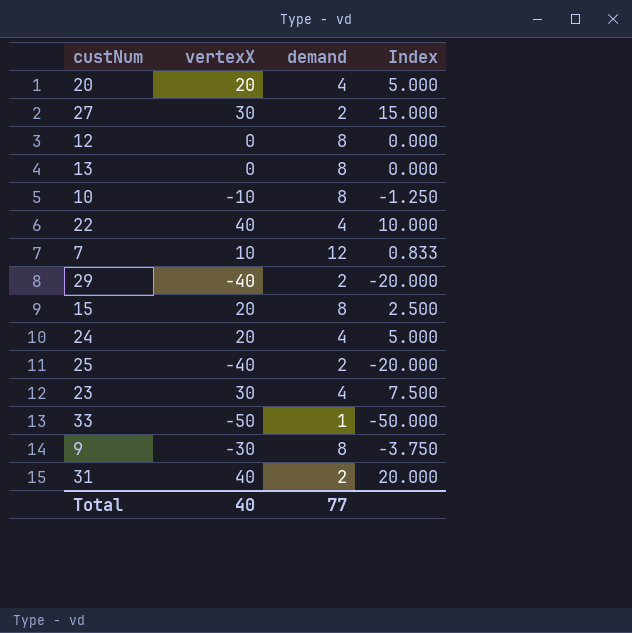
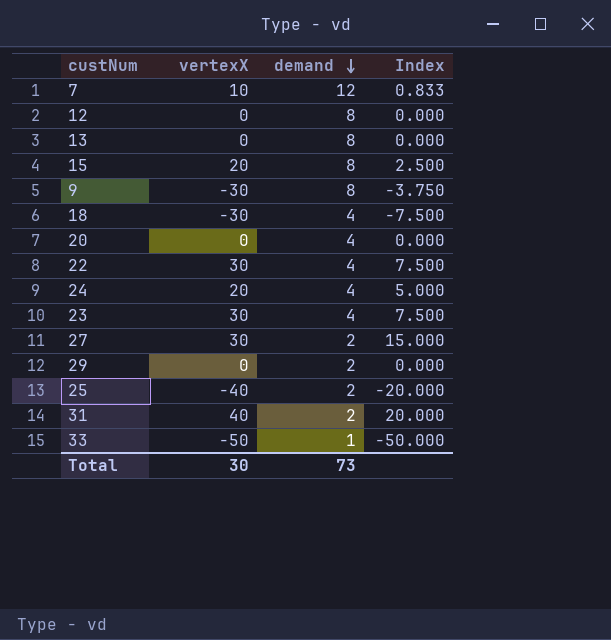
row order: none -> demand descending
row 10: -10 | 8 | -1.250 -> none
row 18: none -> -30 | 4 | -7.500
20 | vertexX: 20 -> 0
20 | Index: 5.000 -> 0.000
22 | vertexX: 40 -> 30
22 | Index: 10.000 -> 7.500
29 | vertexX: -40 -> 0
29 | Index: -20.000 -> 0.000
Total | vertexX: 40 -> 30
Total | demand: 77 -> 73

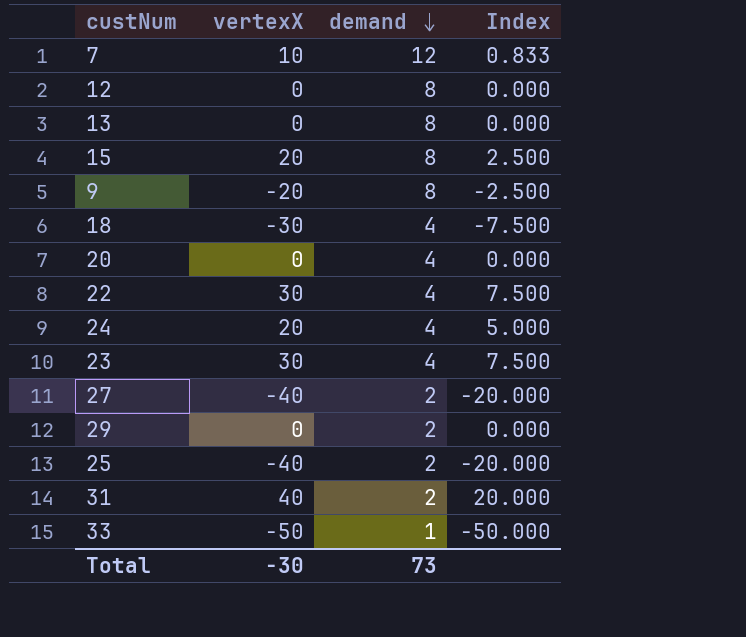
9 | vertexX: -30 -> -20
9 | Index: -3.750 -> -2.500
27 | vertexX: 30 -> -40
27 | Index: 15.000 -> -20.000
Total | vertexX: 30 -> -30

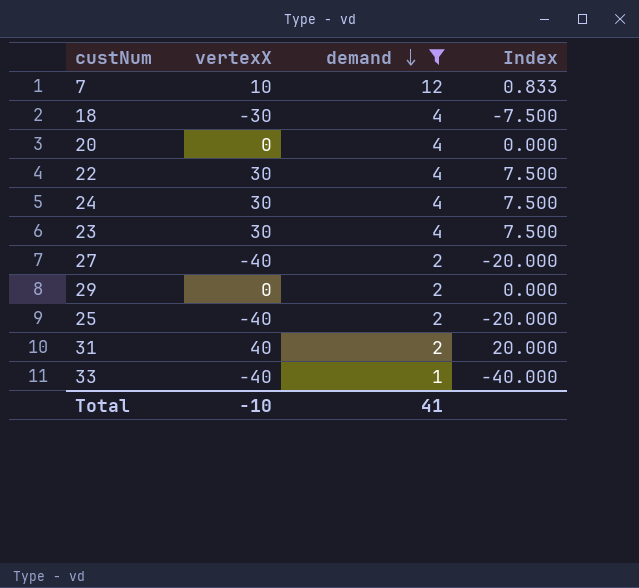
filter: none -> demand != 8
24 | vertexX: 20 -> 30
24 | Index: 5.000 -> 7.500
33 | vertexX: -50 -> -40
33 | Index: -50.000 -> -40.000
Total | vertexX: -30 -> -10
Total | demand: 73 -> 41

